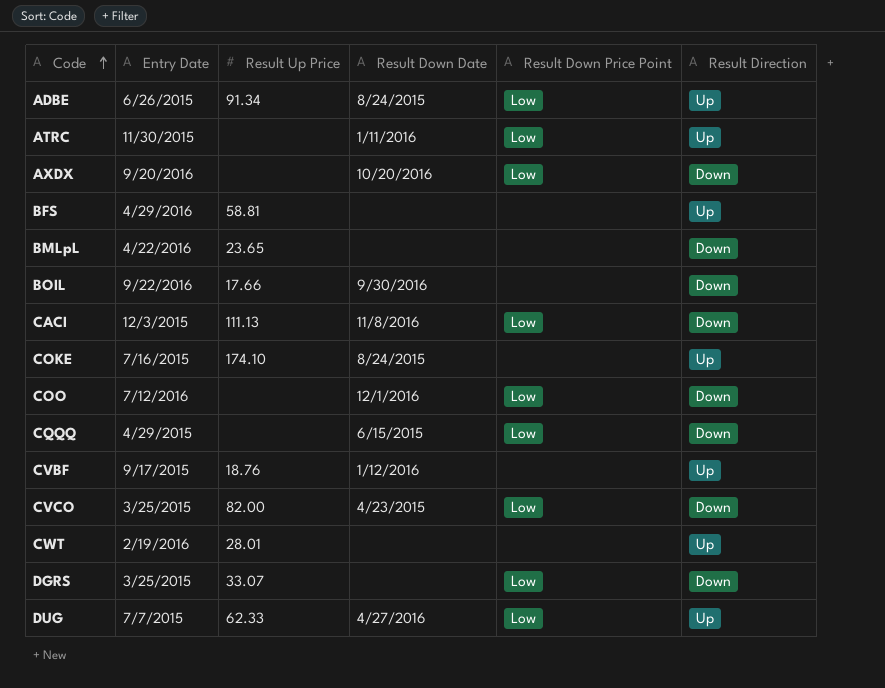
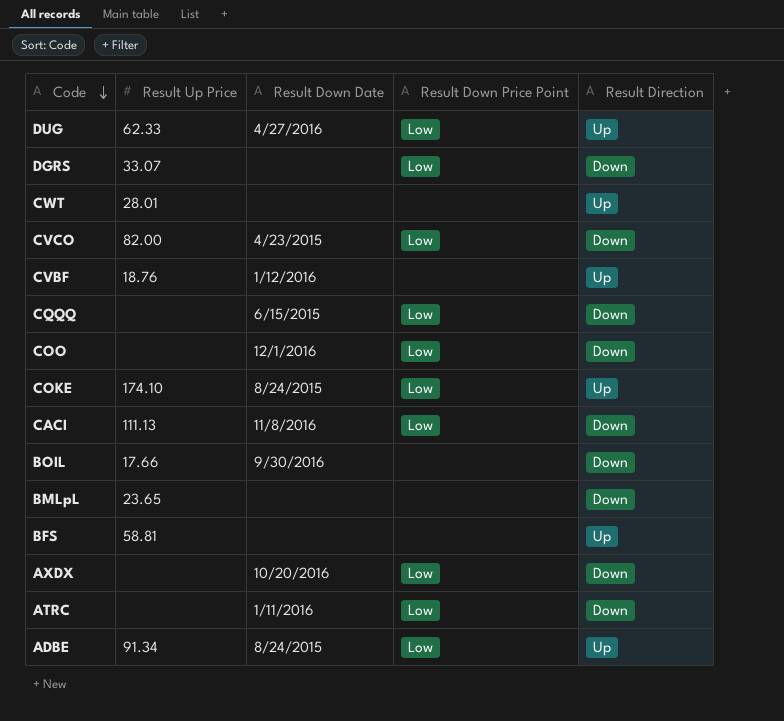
row order: Code ascending -> Code descending
column Entry Date | position: 2 -> none
COKE | Result Down Price Point: none -> Low
ATRC | Result Direction: Up -> Down

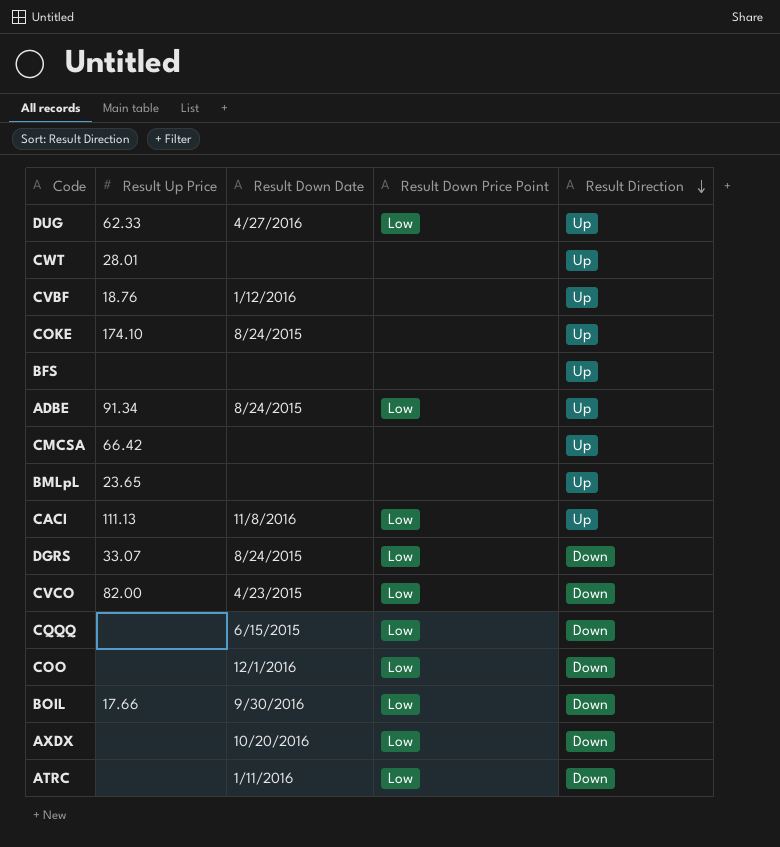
row order: Code descending -> Result Direction descending
COKE | Result Down Price Point: Low -> none
BFS | Result Up Price: 58.81 -> none
row CMCSA: none -> 66.42 | none | none | Up
BMLpL | Result Direction: Down -> Up
CACI | Result Direction: Down -> Up
DGRS | Result Down Date: none -> 8/24/2015
BOIL | Result Down Price Point: none -> Low

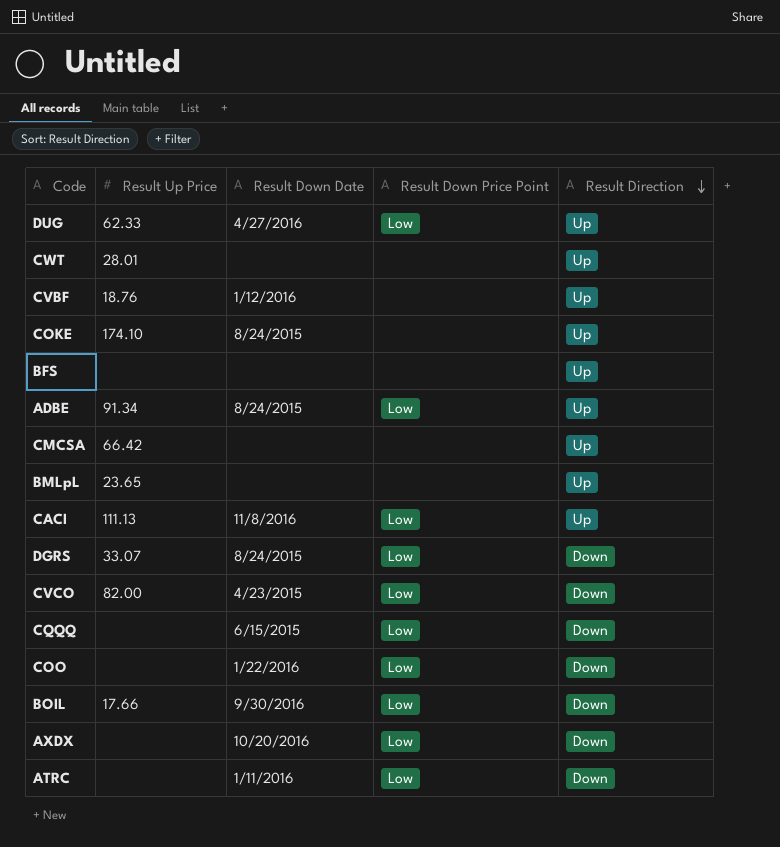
COO | Result Down Date: 12/1/2016 -> 1/22/2016

